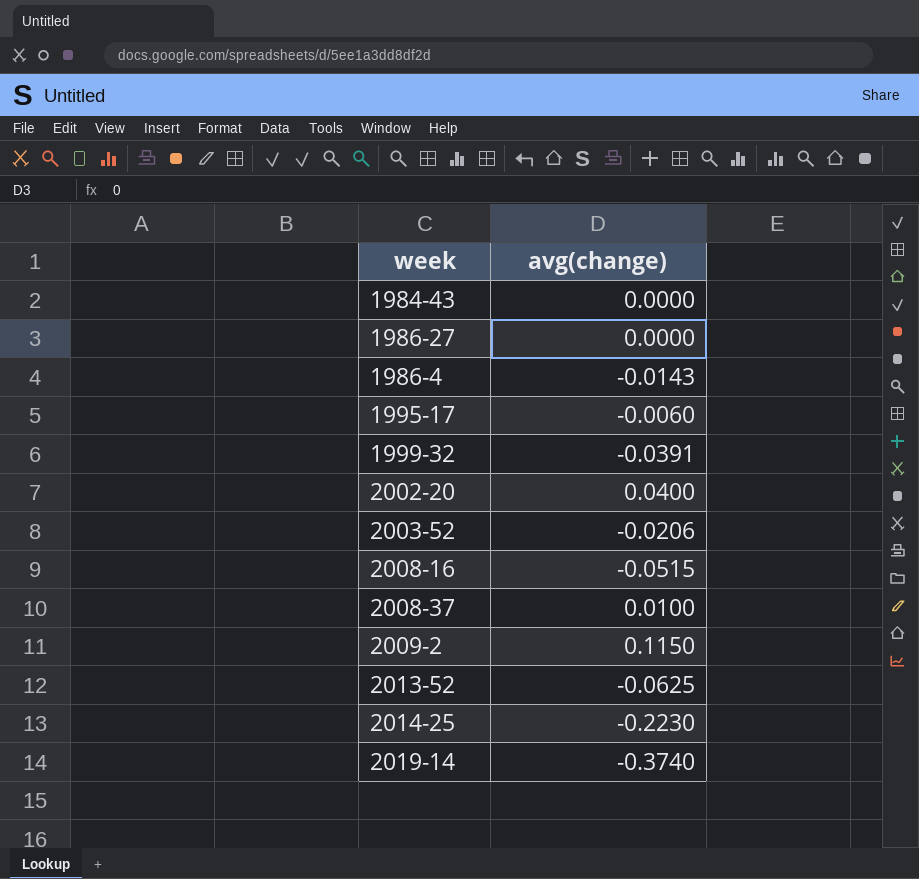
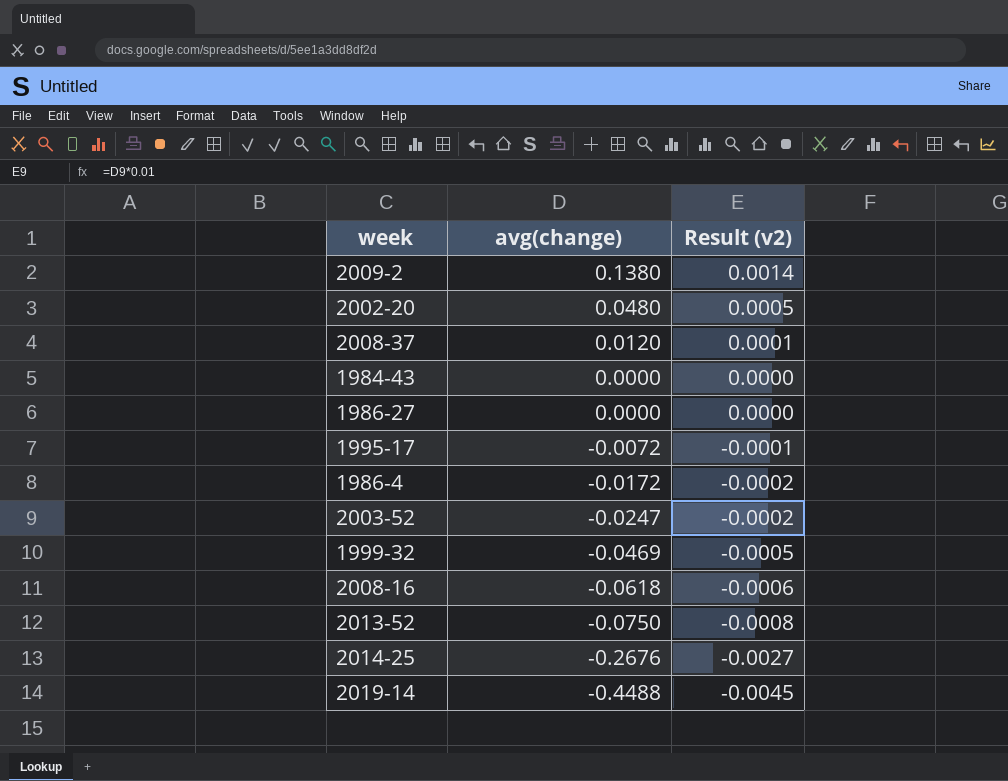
row order: none -> avg(change) descending
column Result (v2) | formula: none -> [avg(change)] * 0.01
2009-2 | avg(change): 0.1150 -> 0.1380
2002-20 | avg(change): 0.0400 -> 0.0480
2008-37 | avg(change): 0.0100 -> 0.0120
1995-17 | avg(change): -0.0060 -> -0.0072
1986-4 | avg(change): -0.0143 -> -0.0172
2003-52 | avg(change): -0.0206 -> -0.0247
1999-32 | avg(change): -0.0391 -> -0.0469
2008-16 | avg(change): -0.0515 -> -0.0618
2013-52 | avg(change): -0.0625 -> -0.0750
2014-25 | avg(change): -0.2230 -> -0.2676
2019-14 | avg(change): -0.3740 -> -0.4488

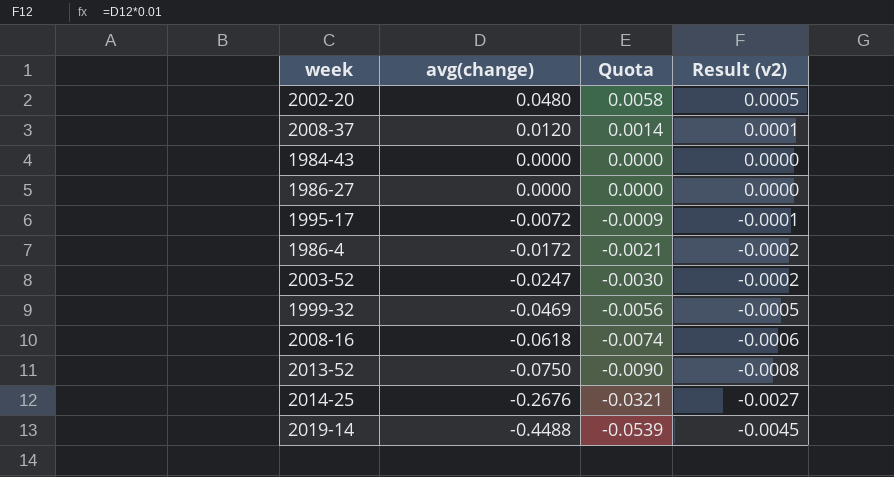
column Quota | formula: none -> [avg(change)] * 0.12
row 2009-2: 0.1380 | 0.0014 -> none

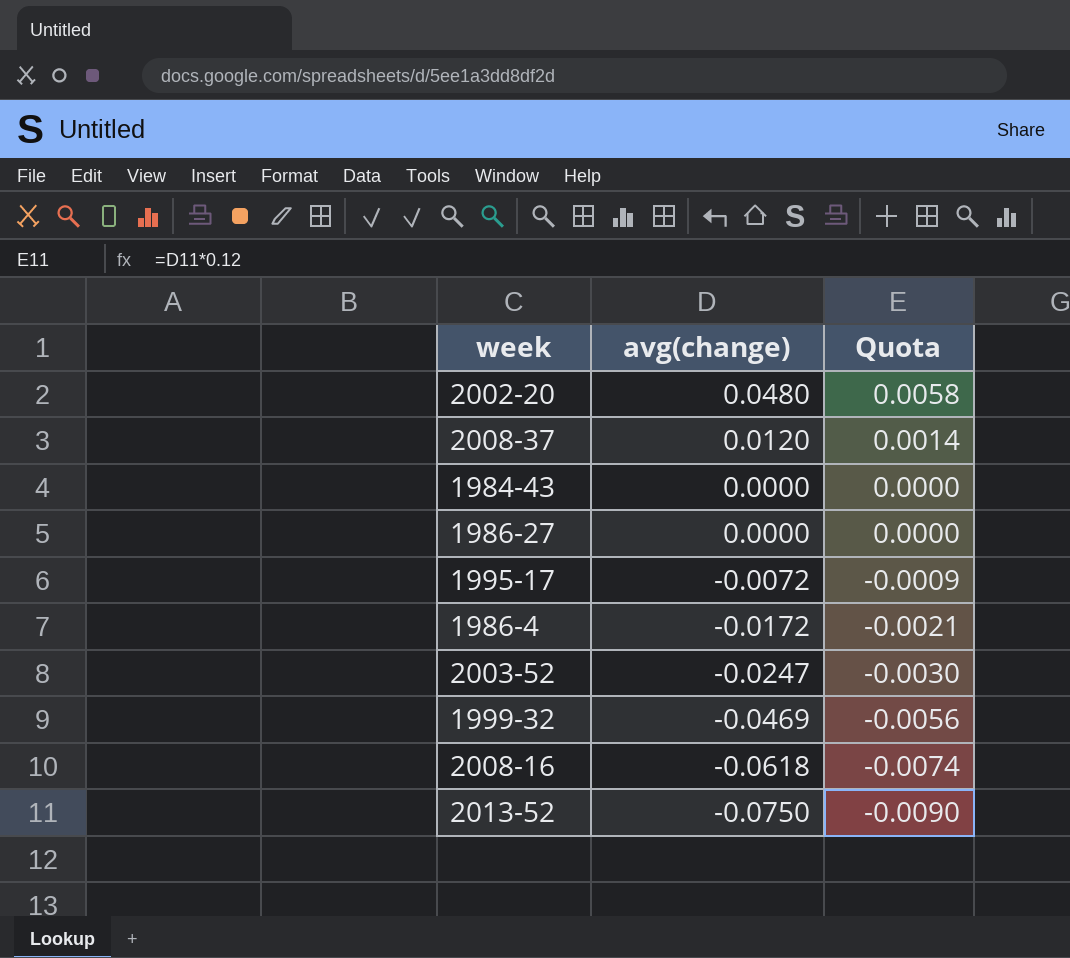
column Result (v2) | formula: [avg(change)] * 0.01 -> none
row 2014-25: -0.2676 | -0.0321 | -0.0027 -> none
row 2019-14: -0.4488 | -0.0539 | -0.0045 -> none

